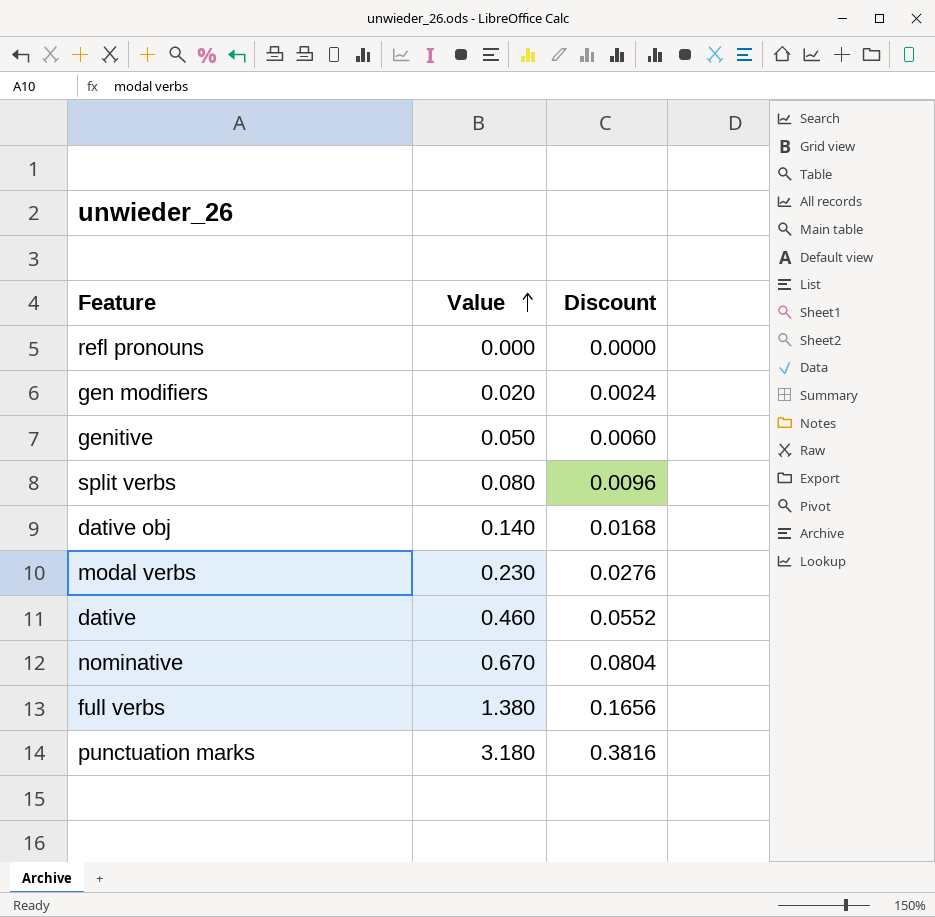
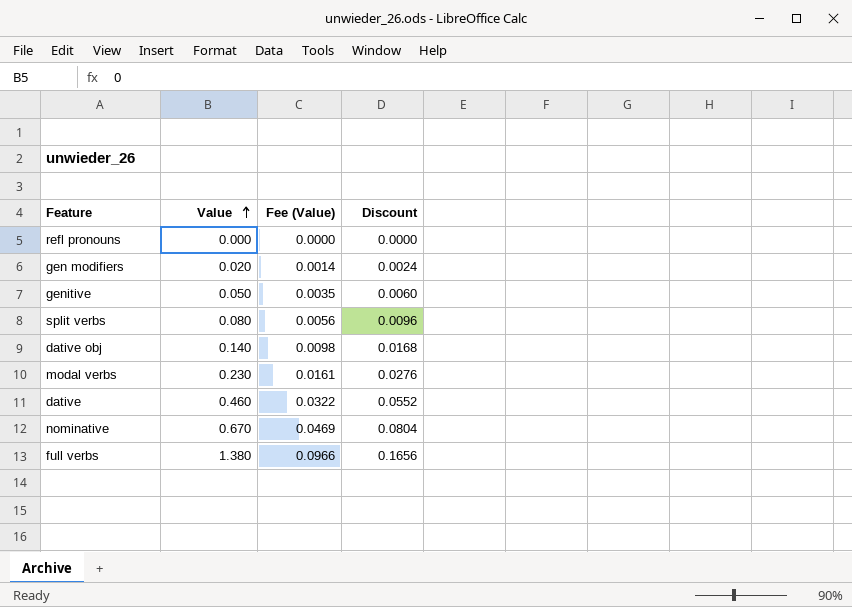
column Fee (Value) | formula: none -> [Value] * 0.07
row punctuation marks: 3.180 | 0.3816 -> none

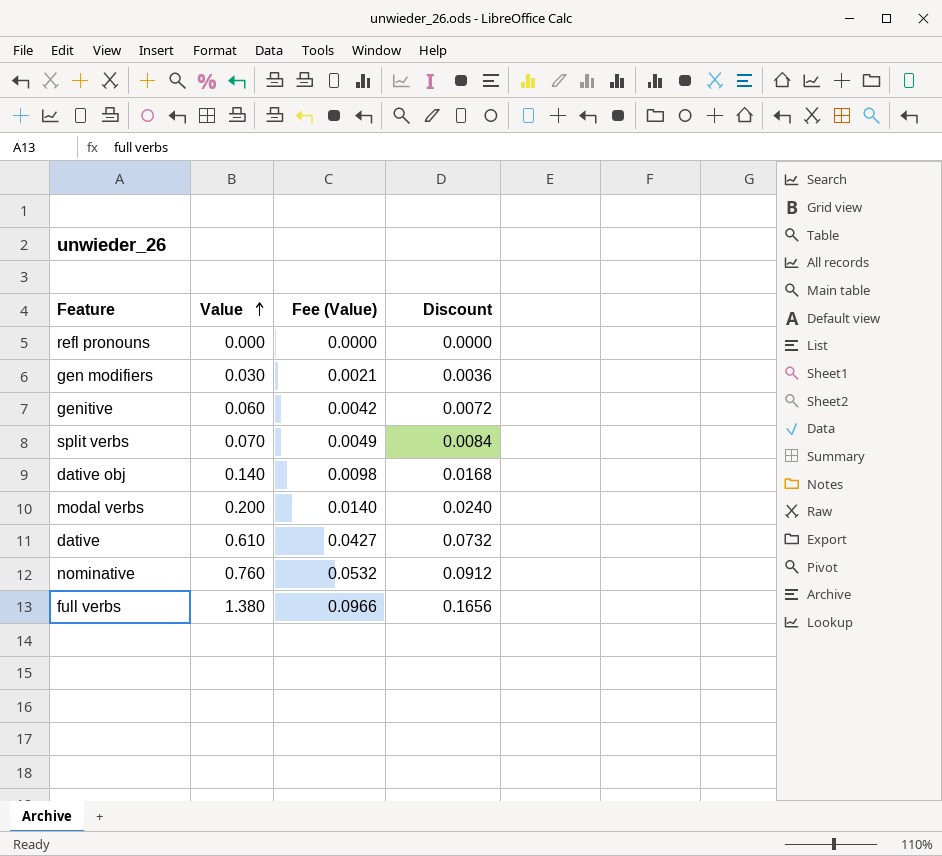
gen modifiers | Value: 0.020 -> 0.030
gen modifiers | Fee (Value): 0.0014 -> 0.0021
gen modifiers | Discount: 0.0024 -> 0.0036
genitive | Value: 0.050 -> 0.060
genitive | Fee (Value): 0.0035 -> 0.0042
genitive | Discount: 0.0060 -> 0.0072
split verbs | Value: 0.080 -> 0.070
split verbs | Fee (Value): 0.0056 -> 0.0049
split verbs | Discount: 0.0096 -> 0.0084
modal verbs | Value: 0.230 -> 0.200
modal verbs | Fee (Value): 0.0161 -> 0.0140
modal verbs | Discount: 0.0276 -> 0.0240
dative | Value: 0.460 -> 0.610
dative | Fee (Value): 0.0322 -> 0.0427
dative | Discount: 0.0552 -> 0.0732
nominative | Value: 0.670 -> 0.760
nominative | Fee (Value): 0.0469 -> 0.0532
nominative | Discount: 0.0804 -> 0.0912

